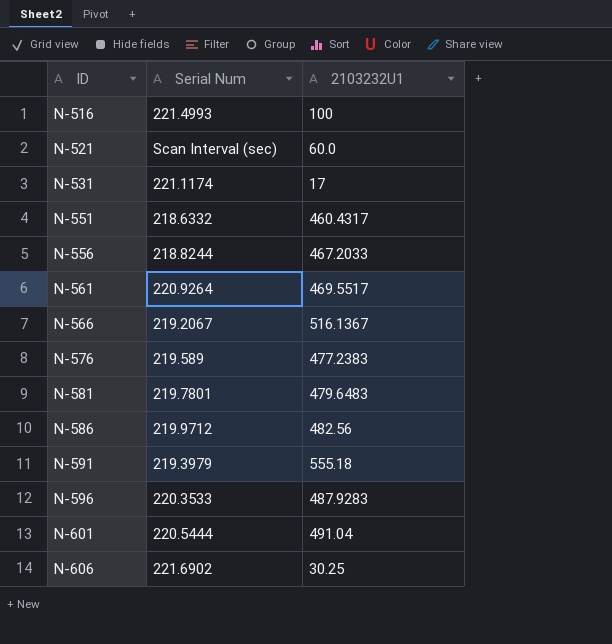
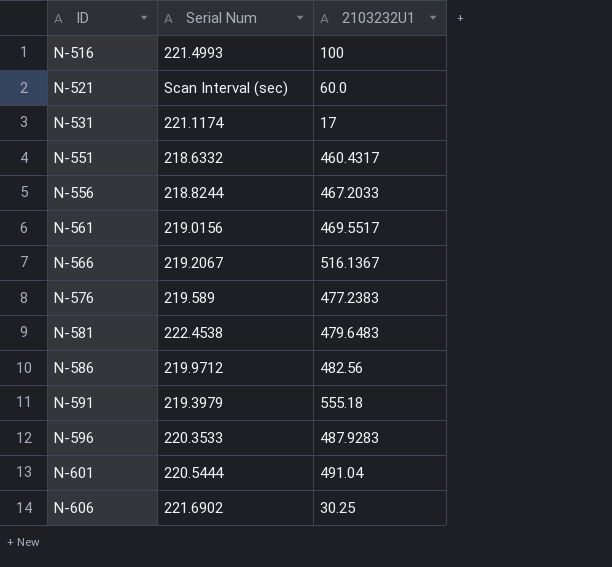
N-561 | Serial Num: 220.9264 -> 219.0156
N-581 | Serial Num: 219.7801 -> 222.4538

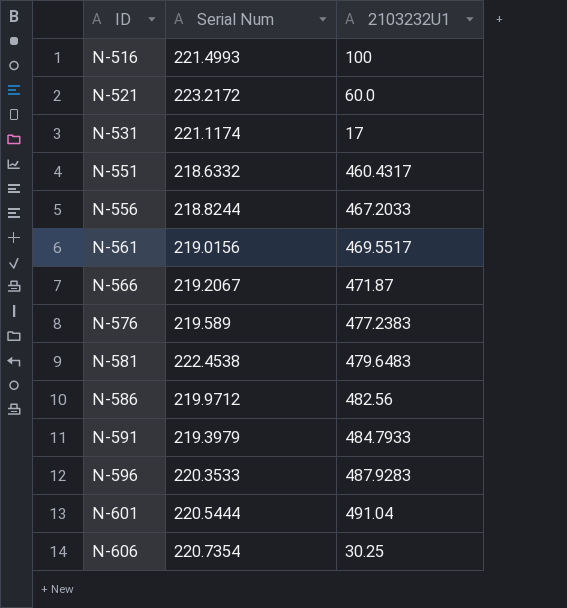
N-521 | Serial Num: Scan Interval (sec) -> 223.2172
N-566 | 2103232U1: 516.1367 -> 471.87
N-591 | 2103232U1: 555.18 -> 484.7933
N-606 | Serial Num: 221.6902 -> 220.7354

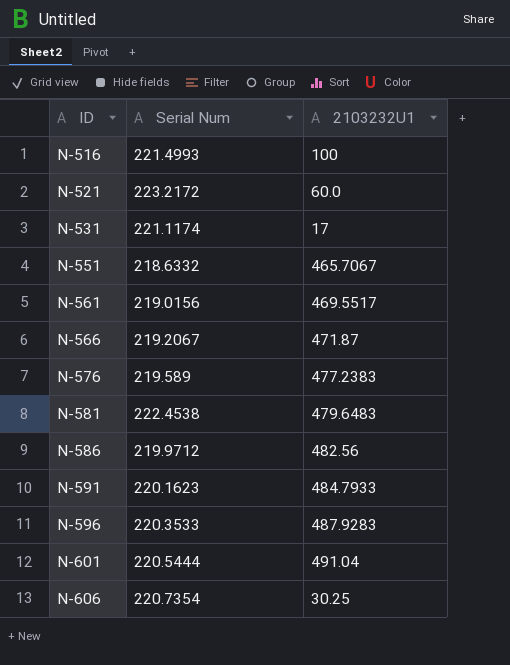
row N-556: 218.8244 | 467.2033 -> none
N-551 | 2103232U1: 460.4317 -> 465.7067
N-591 | Serial Num: 219.3979 -> 220.1623

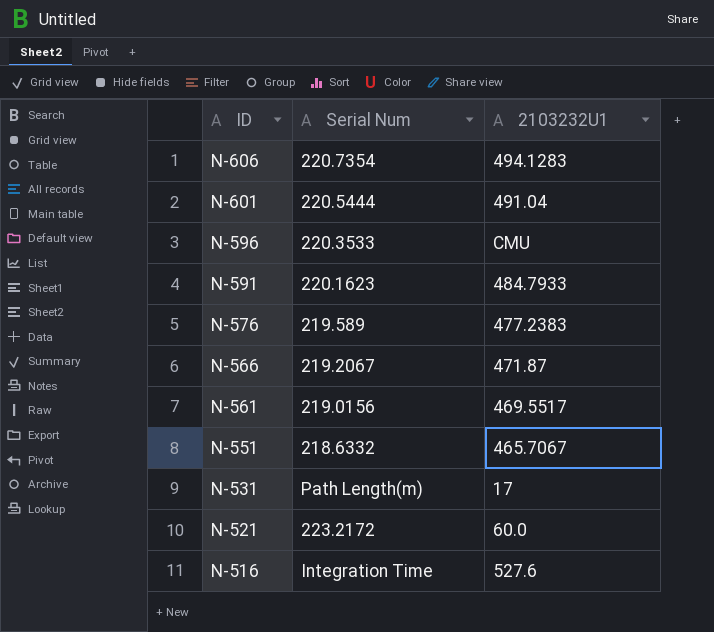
row order: ID ascending -> ID descending
row N-581: 222.4538 | 479.6483 -> none
row N-586: 219.9712 | 482.56 -> none
N-606 | 2103232U1: 30.25 -> 494.1283
N-596 | 2103232U1: 487.9283 -> CMU
N-531 | Serial Num: 221.1174 -> Path Length(m)
N-516 | Serial Num: 221.4993 -> Integration Time
N-516 | 2103232U1: 100 -> 527.6

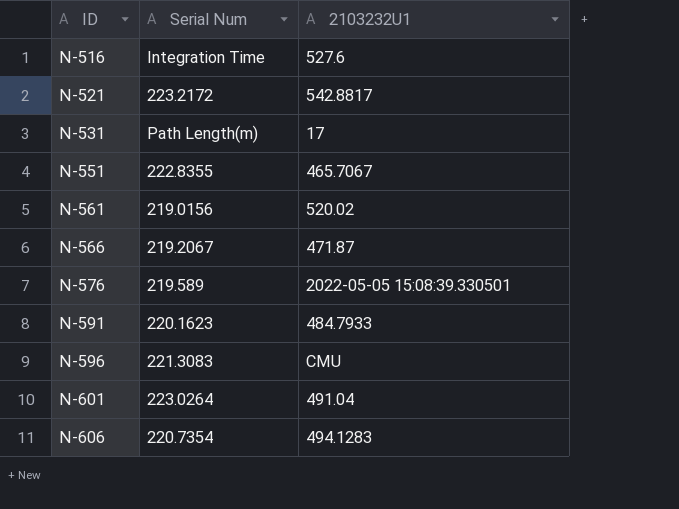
row order: ID descending -> ID ascending
N-521 | 2103232U1: 60.0 -> 542.8817
N-551 | Serial Num: 218.6332 -> 222.8355
N-561 | 2103232U1: 469.5517 -> 520.02
N-576 | 2103232U1: 477.2383 -> 2022-05-05 15:08:39.330501
N-596 | Serial Num: 220.3533 -> 221.3083
N-601 | Serial Num: 220.5444 -> 223.0264

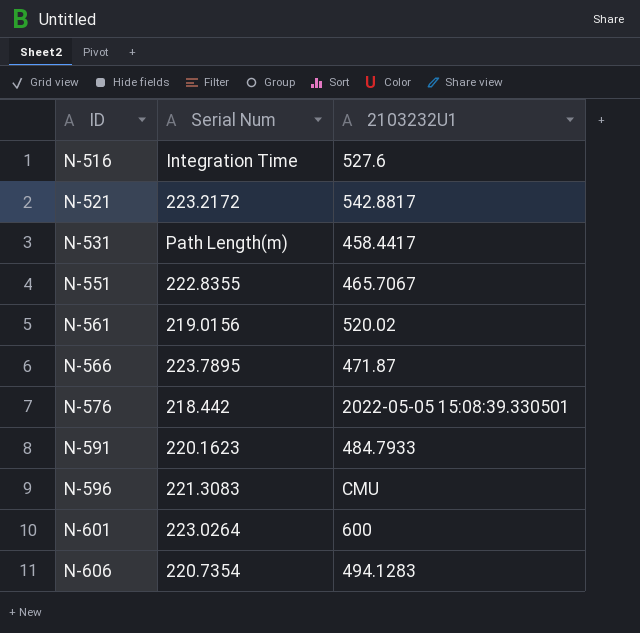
N-531 | 2103232U1: 17 -> 458.4417
N-566 | Serial Num: 219.2067 -> 223.7895
N-576 | Serial Num: 219.589 -> 218.442
N-601 | 2103232U1: 491.04 -> 600

